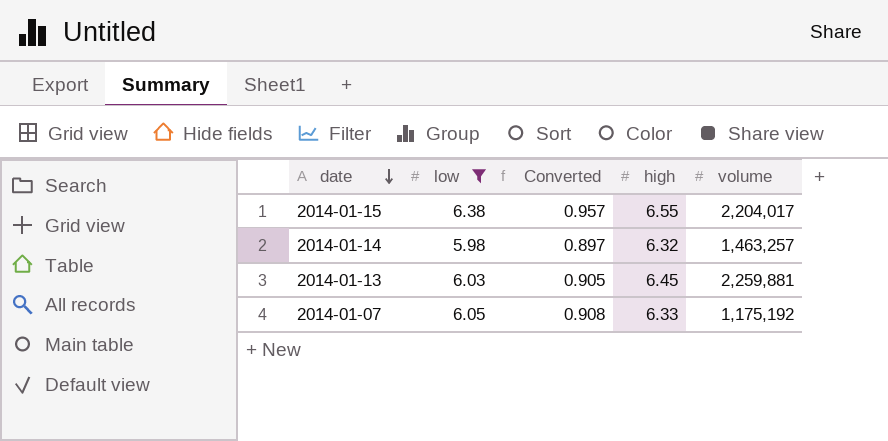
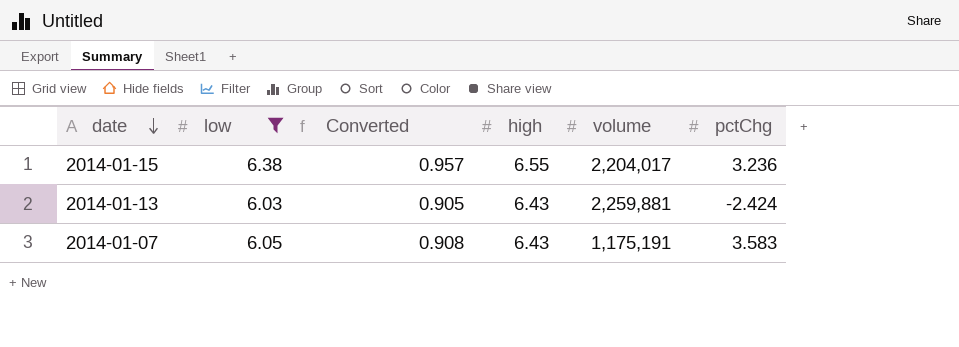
column pctChg | position: none -> 6
row 2014-01-14: 5.98 | 0.897 | 6.32 | 1,463,257 -> none
2014-01-13 | high: 6.45 -> 6.43
2014-01-07 | high: 6.33 -> 6.43
2014-01-07 | volume: 1,175,192 -> 1,175,191

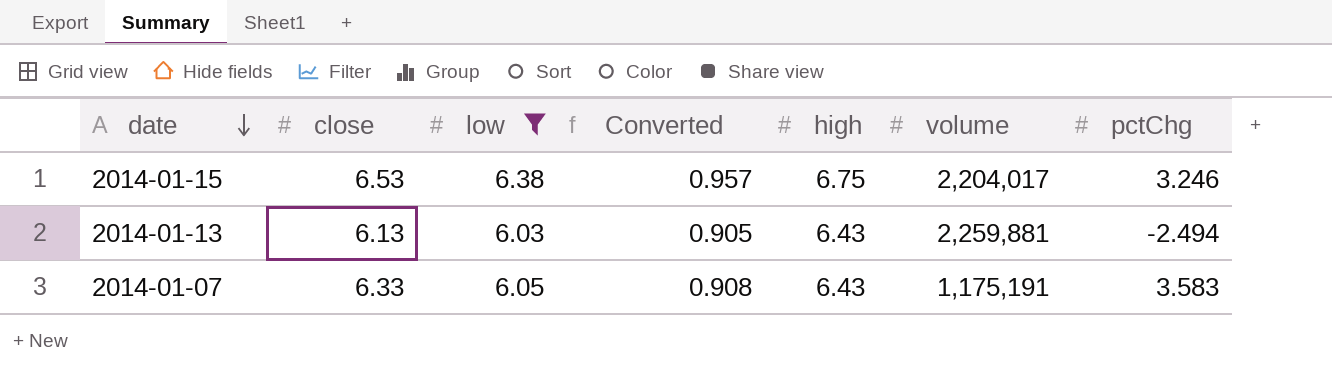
column close | position: none -> 2
2014-01-15 | high: 6.55 -> 6.75
2014-01-15 | pctChg: 3.236 -> 3.246
2014-01-13 | pctChg: -2.424 -> -2.494

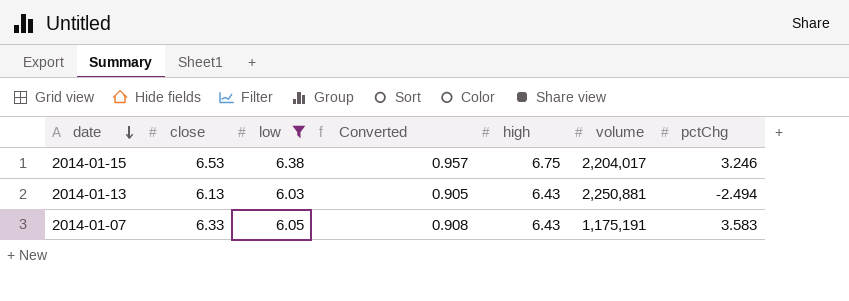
2014-01-13 | volume: 2,259,881 -> 2,250,881

